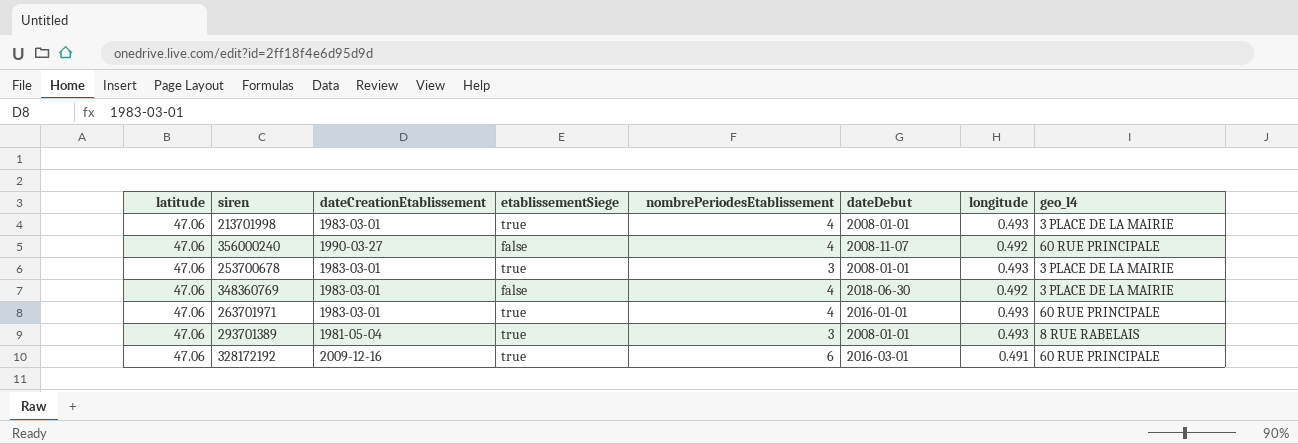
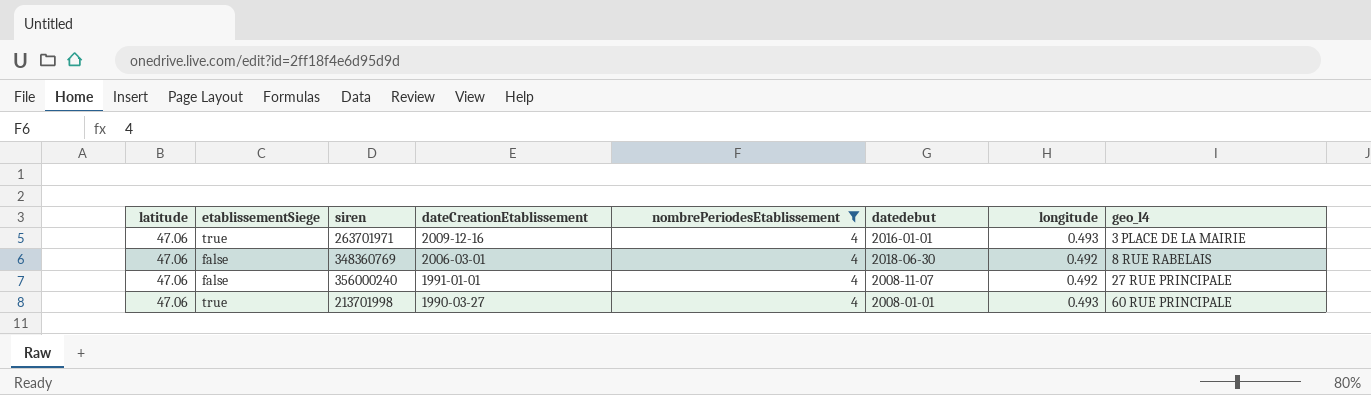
filter: none -> nombrePeriodesEtablissement = 4
row order: none -> dateCreationEtablissement descending
column etablissementSiege | position: 4 -> 2
column name: dateDebut -> datedebut
263701971 | dateCreationEtablissement: 1983-03-01 -> 2009-12-16
263701971 | geo_l4: 60 RUE PRINCIPALE -> 3 PLACE DE LA MAIRIE
348360769 | dateCreationEtablissement: 1983-03-01 -> 2006-03-01
348360769 | geo_l4: 3 PLACE DE LA MAIRIE -> 8 RUE RABELAIS
356000240 | dateCreationEtablissement: 1990-03-27 -> 1991-01-01
356000240 | geo_l4: 60 RUE PRINCIPALE -> 27 RUE PRINCIPALE
213701998 | dateCreationEtablissement: 1983-03-01 -> 1990-03-27
213701998 | geo_l4: 3 PLACE DE LA MAIRIE -> 60 RUE PRINCIPALE

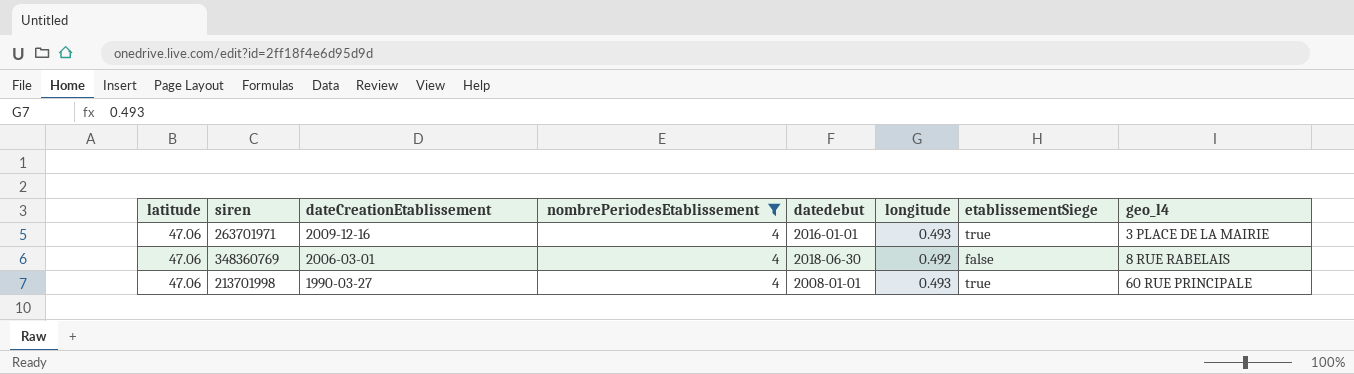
column etablissementSiege | position: 2 -> 7
row 356000240: 47.06 | false | 1991-01-01 | 4 | 2008-11-07 | 0.492 | 27 RUE PRINCIPALE -> none

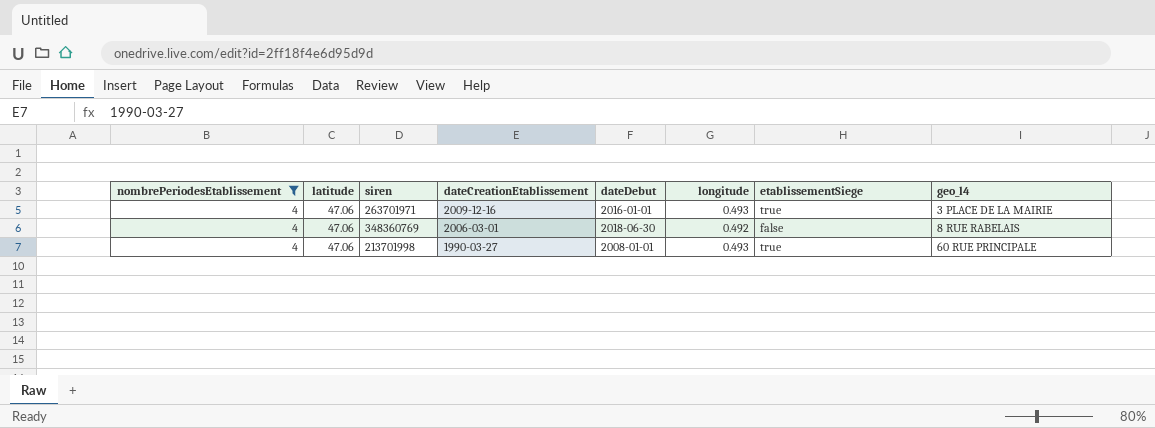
column nombrePeriodesEtablissement | position: 4 -> 1
column name: datedebut -> dateDebut

